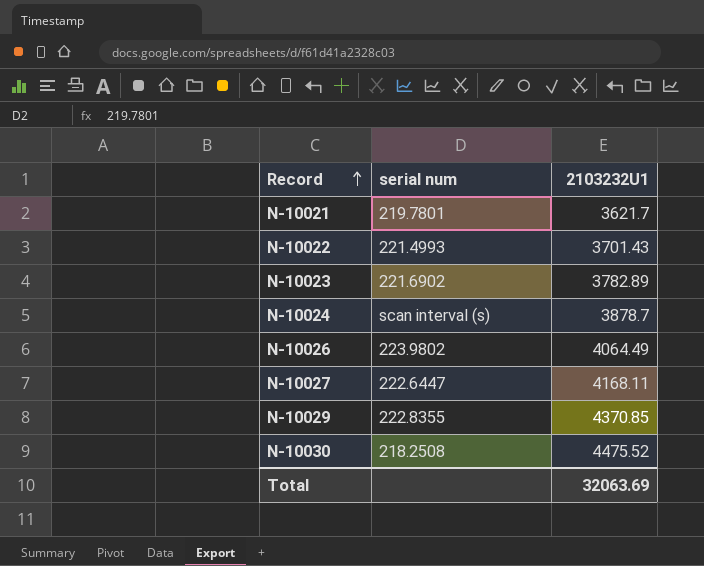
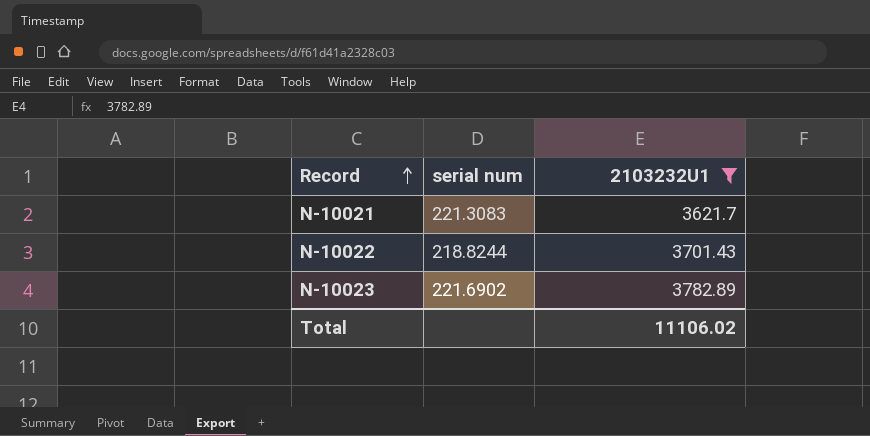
filter: none -> 2103232U1 <= 3782.89
N-10021 | serial num: 219.7801 -> 221.3083
N-10022 | serial num: 221.4993 -> 218.8244
Total | 2103232U1: 32063.69 -> 11106.02

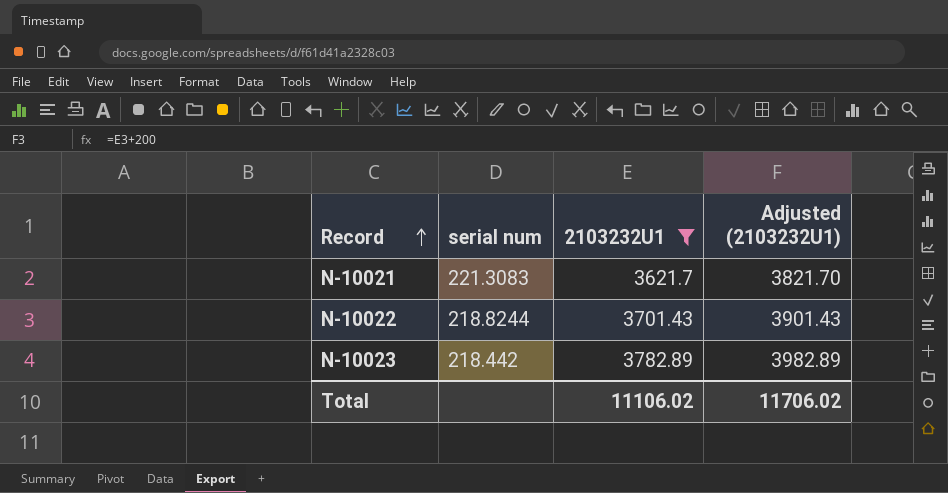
column Adjusted (2103232U1) | formula: none -> [2103232U1] + 200
N-10023 | serial num: 221.6902 -> 218.442

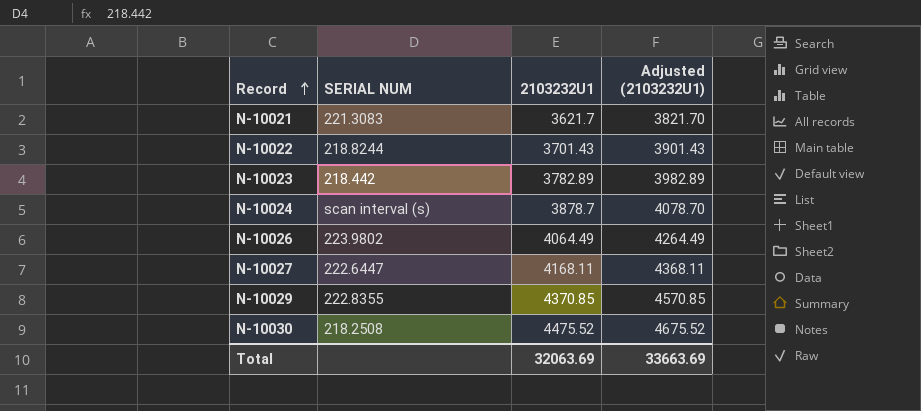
filter: 2103232U1 <= 3782.89 -> none
column name: serial num -> SERIAL NUM
Total | 2103232U1: 11106.02 -> 32063.69
Total | Adjusted (2103232U1): 11706.02 -> 33663.69

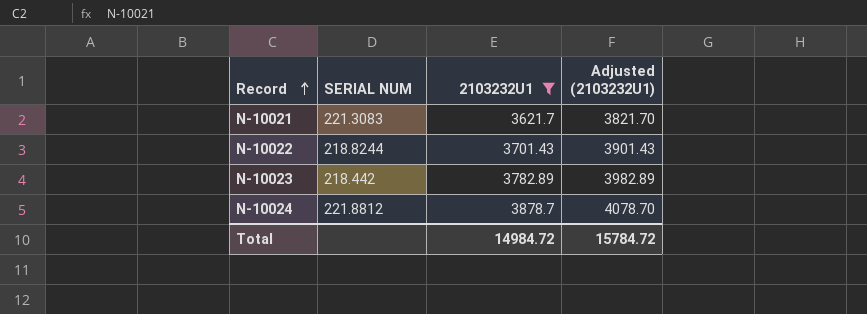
filter: none -> 2103232U1 <= 3878.7
N-10024 | SERIAL NUM: scan interval (s) -> 221.8812
Total | 2103232U1: 32063.69 -> 14984.72
Total | Adjusted (2103232U1): 33663.69 -> 15784.72

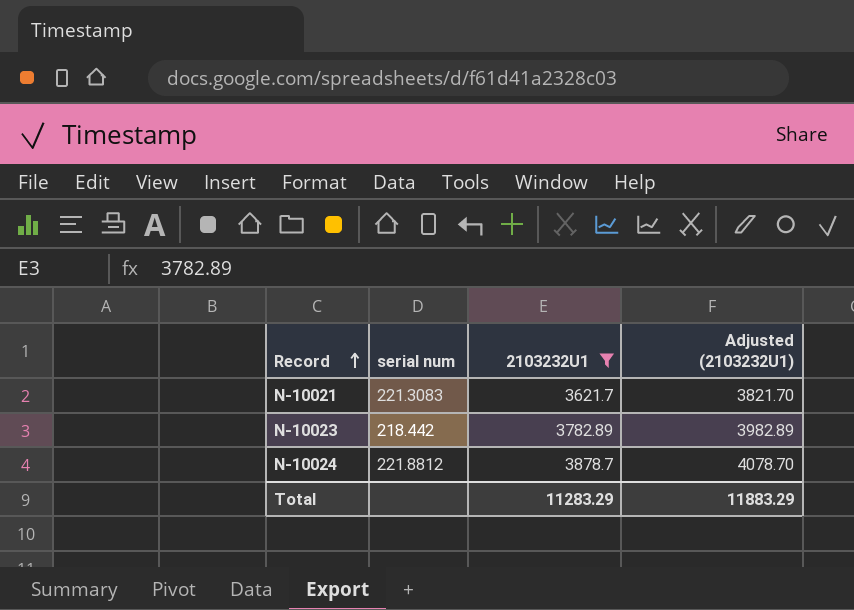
column name: SERIAL NUM -> serial num
row N-10022: 218.8244 | 3701.43 | 3901.43 -> none
Total | 2103232U1: 14984.72 -> 11283.29
Total | Adjusted (2103232U1): 15784.72 -> 11883.29

